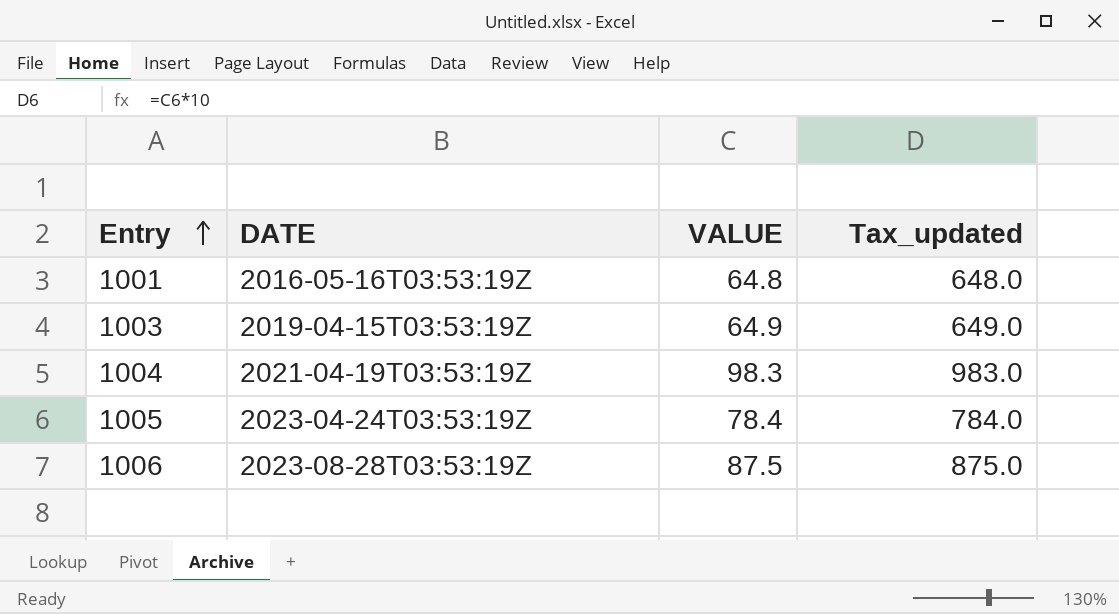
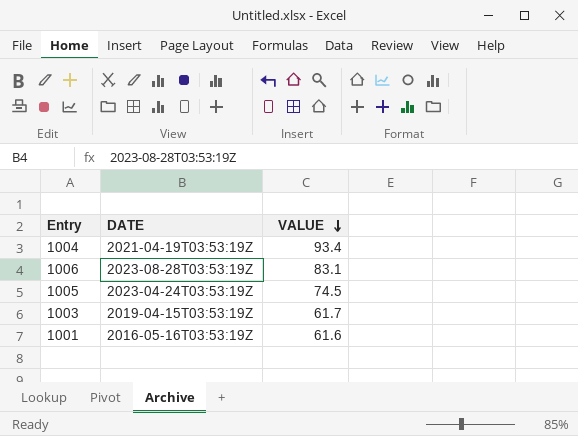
row order: Entry ascending -> VALUE descending
column Tax_updated | formula: [VALUE] * 10 -> none
1004 | VALUE: 98.3 -> 93.4
1006 | VALUE: 87.5 -> 83.1
1005 | VALUE: 78.4 -> 74.5
1003 | VALUE: 64.9 -> 61.7
1001 | VALUE: 64.8 -> 61.6

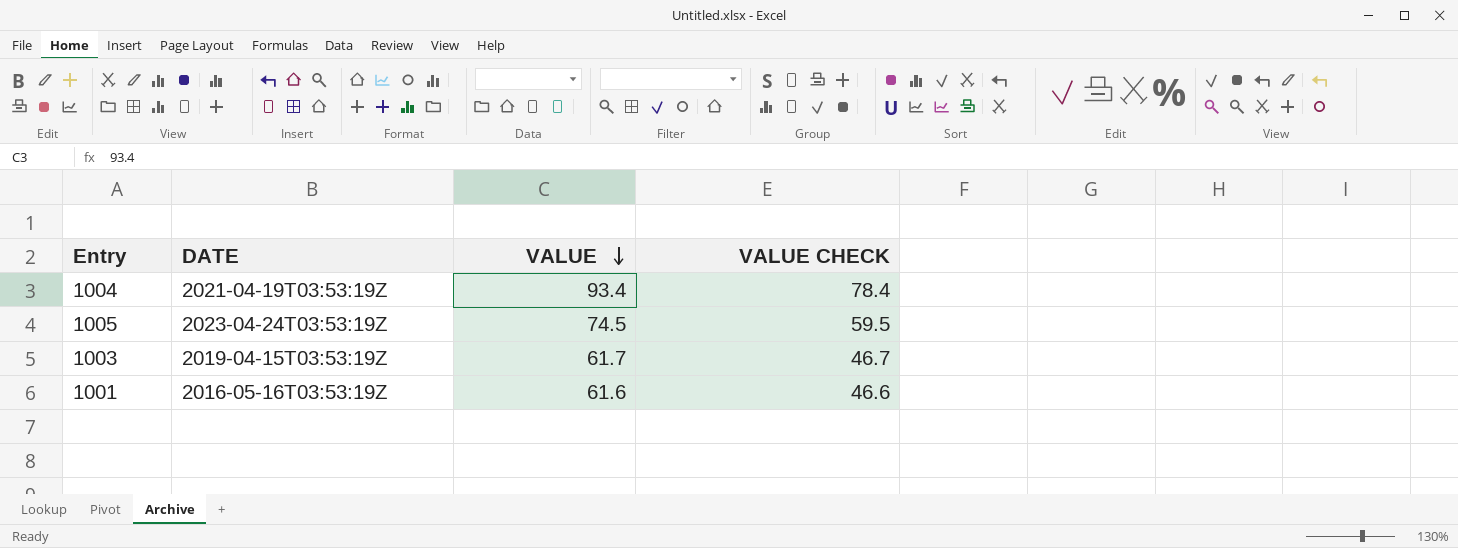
column VALUE CHECK | formula: none -> [VALUE] - 15
row 1006: 2023-08-28T03:53:19Z | 83.1 -> none

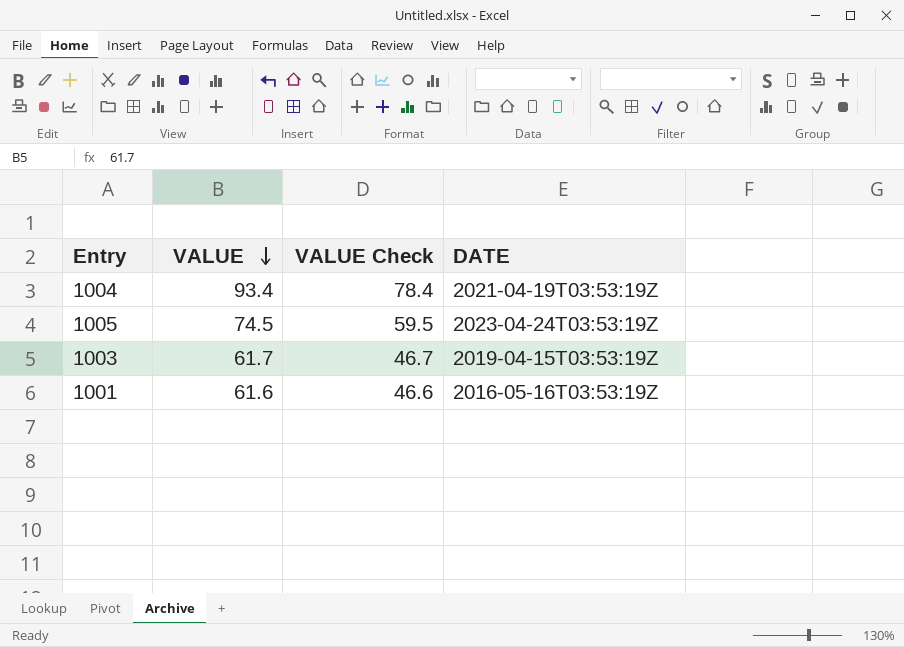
column name: VALUE CHECK -> VALUE Check
column DATE | position: 2 -> 4

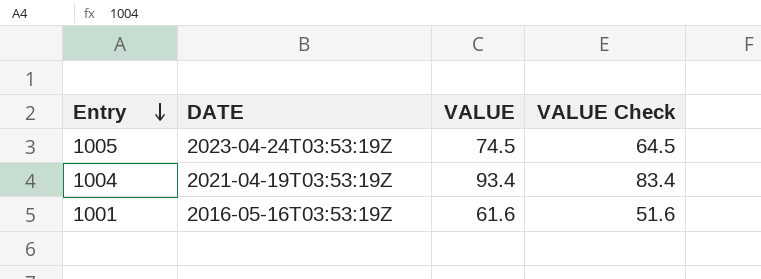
row order: VALUE descending -> Entry descending
column DATE | position: 4 -> 2
column VALUE Check | formula: [VALUE] - 15 -> [VALUE] - 10
row 1003: 61.7 | 46.7 | 2019-04-15T03:53:19Z -> none

